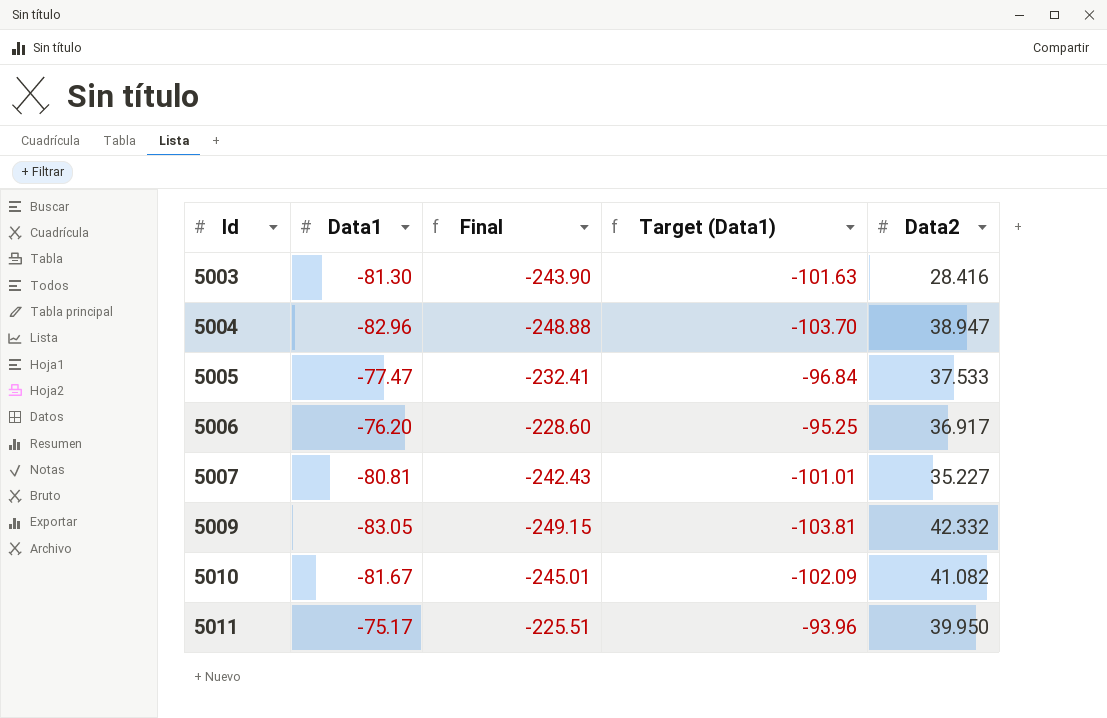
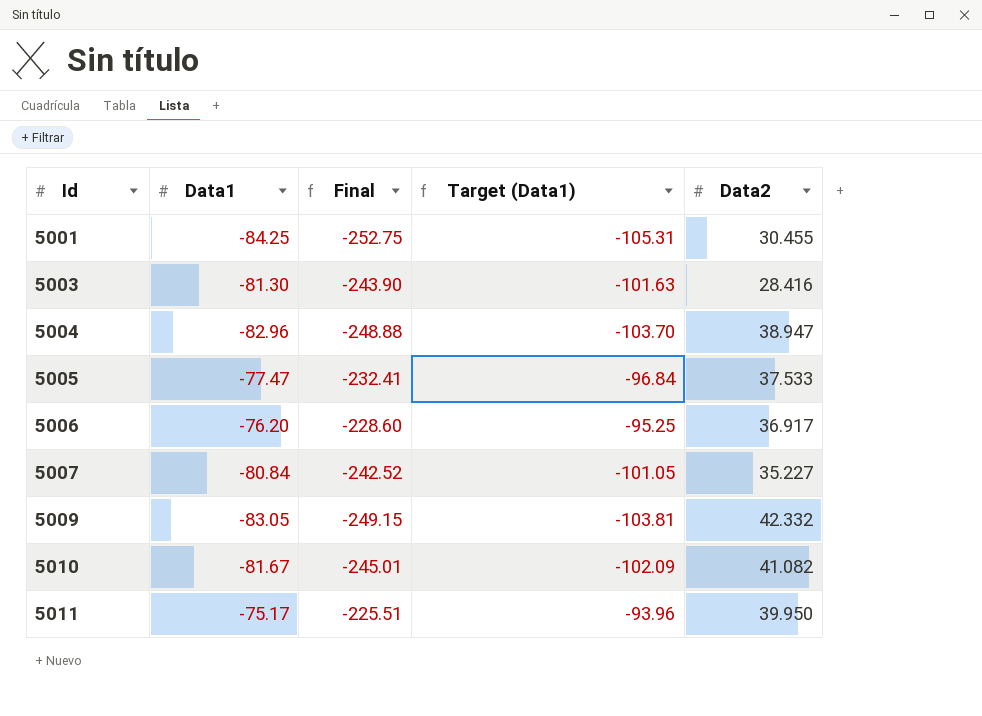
row 5001: none -> -84.25 | -252.75 | -105.31 | 30.455
5007 | Data1: -80.81 -> -80.84
5007 | Final: -242.43 -> -242.52
5007 | Target (Data1): -101.01 -> -101.05

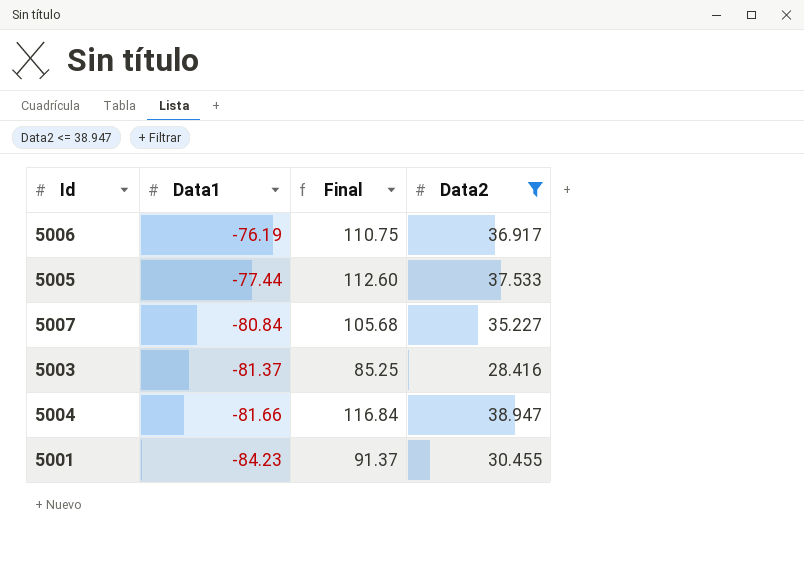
filter: none -> Data2 <= 38.947
row order: Id ascending -> Data1 descending
column Target (Data1) | formula: [Data1] * 1.25 -> none
column Final | formula: [Data1] * 3 -> [Data2] * 3
5006 | Data1: -76.20 -> -76.19
5005 | Data1: -77.47 -> -77.44
5003 | Data1: -81.30 -> -81.37
5004 | Data1: -82.96 -> -81.66
5001 | Data1: -84.25 -> -84.23

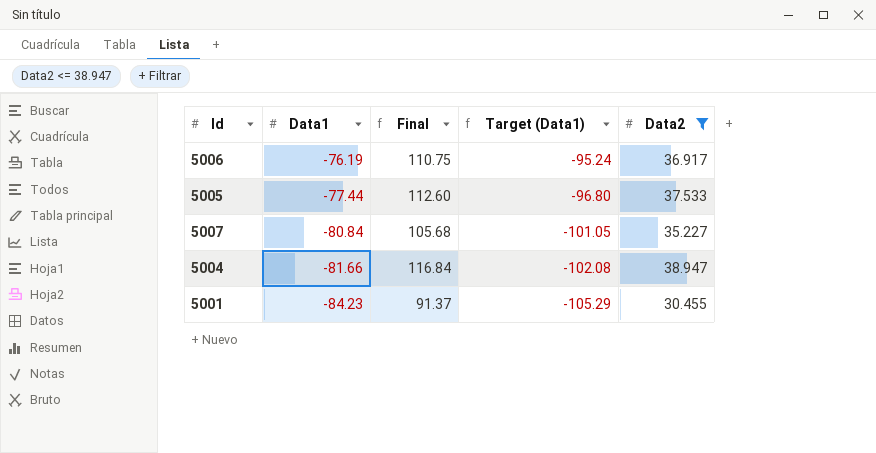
column Target (Data1) | formula: none -> [Data1] * 1.25
row 5003: -81.37 | 85.25 | 28.416 -> none

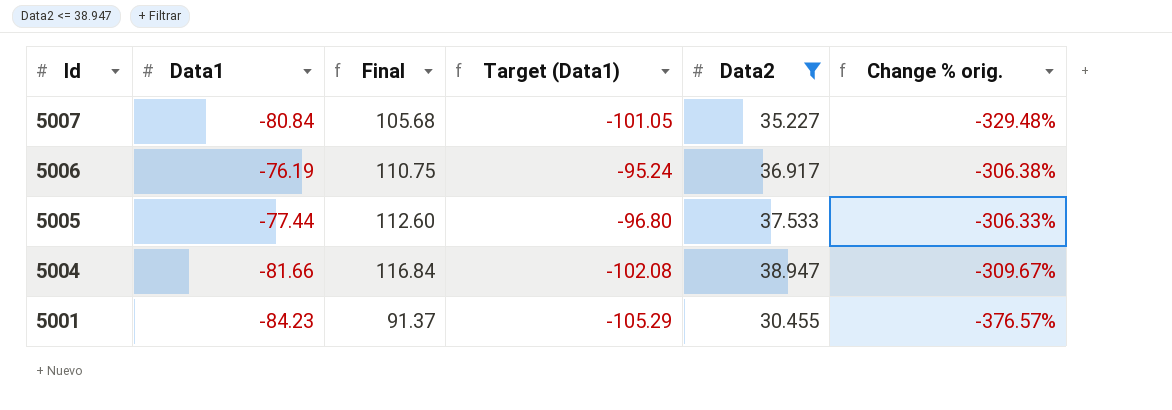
row order: Data1 descending -> Id descending
column Change % orig. | formula: none -> ([Data1] - [Data2]) / [Data2]

